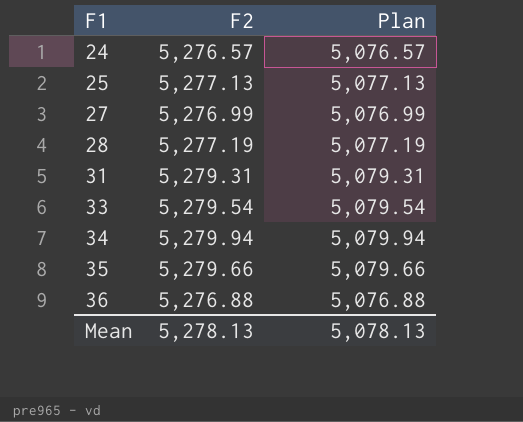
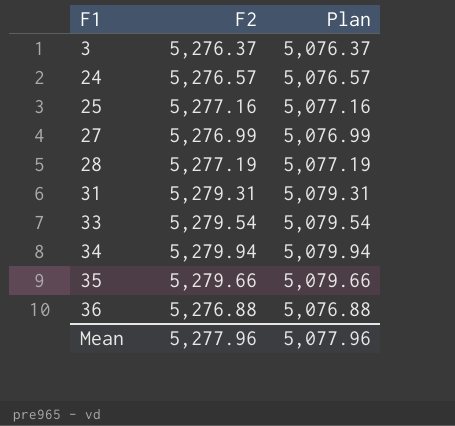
row 3: none -> 5,276.37 | 5,076.37
25 | F2: 5,277.13 -> 5,277.16
25 | Plan: 5,077.13 -> 5,077.16
Mean | F2: 5,278.13 -> 5,277.96
Mean | Plan: 5,078.13 -> 5,077.96

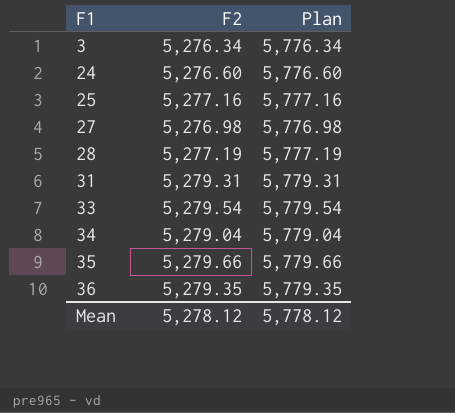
column Plan | formula: [F2] - 200 -> [F2] + 500
3 | F2: 5,276.37 -> 5,276.34
24 | F2: 5,276.57 -> 5,276.60
27 | F2: 5,276.99 -> 5,276.98
34 | F2: 5,279.94 -> 5,279.04
36 | F2: 5,276.88 -> 5,279.35
Mean | F2: 5,277.96 -> 5,278.12
Mean | Plan: 5,077.96 -> 5,778.12

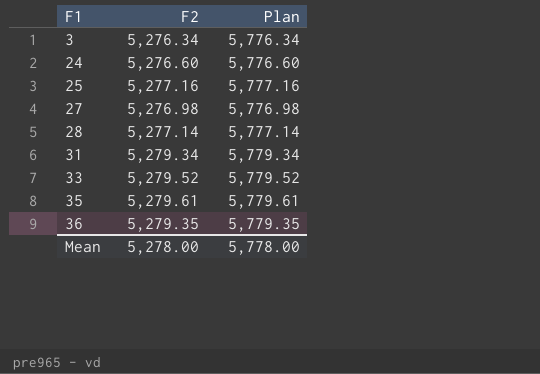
row 34: 5,279.04 | 5,779.04 -> none
28 | F2: 5,277.19 -> 5,277.14
28 | Plan: 5,777.19 -> 5,777.14
31 | F2: 5,279.31 -> 5,279.34
31 | Plan: 5,779.31 -> 5,779.34
33 | F2: 5,279.54 -> 5,279.52
33 | Plan: 5,779.54 -> 5,779.52
35 | F2: 5,279.66 -> 5,279.61
35 | Plan: 5,779.66 -> 5,779.61
Mean | F2: 5,278.12 -> 5,278.00
Mean | Plan: 5,778.12 -> 5,778.00

